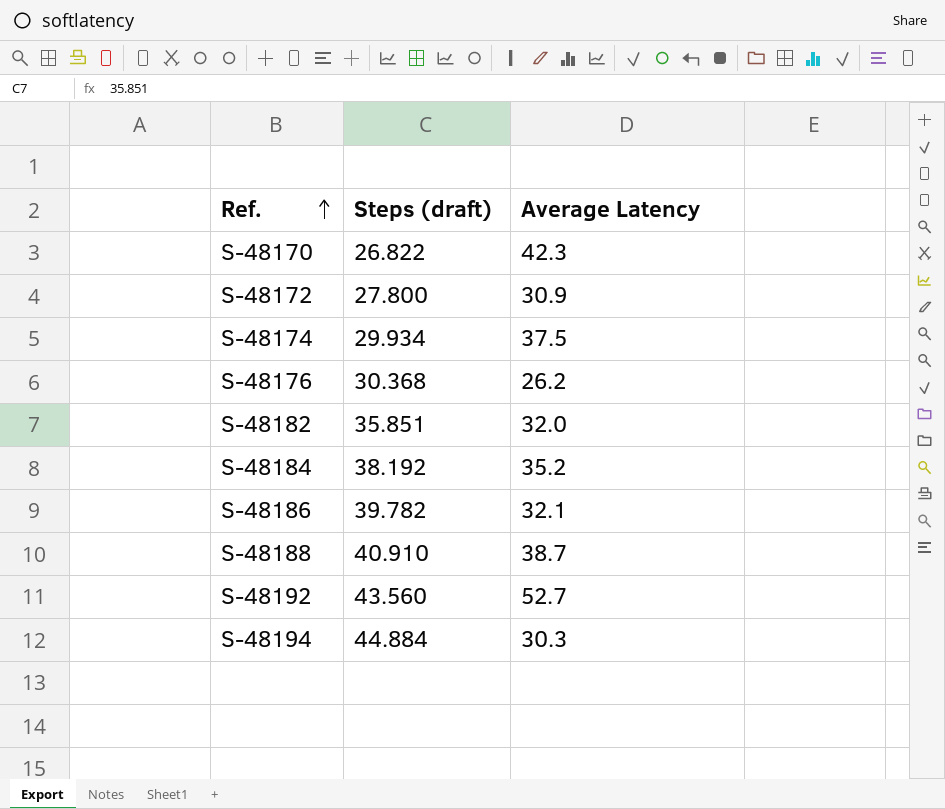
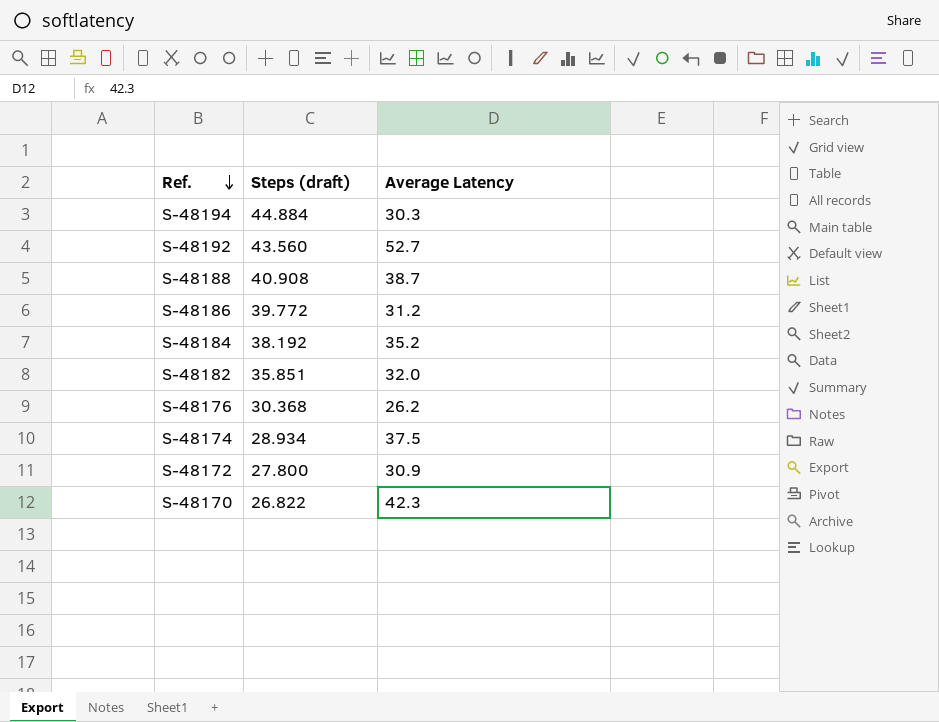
row order: Ref. ascending -> Ref. descending
S-48188 | Steps (draft): 40.910 -> 40.908
S-48186 | Steps (draft): 39.782 -> 39.772
S-48186 | Average Latency: 32.1 -> 31.2
S-48174 | Steps (draft): 29.934 -> 28.934

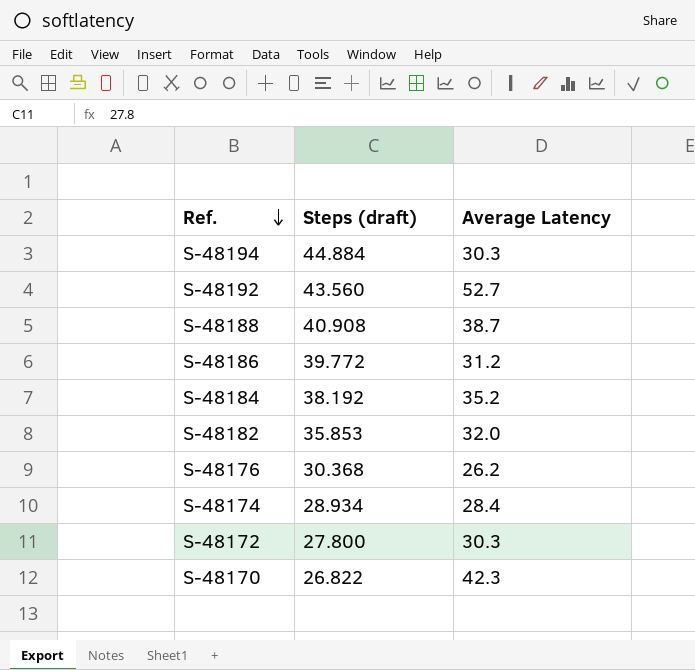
S-48182 | Steps (draft): 35.851 -> 35.853
S-48174 | Average Latency: 37.5 -> 28.4
S-48172 | Average Latency: 30.9 -> 30.3

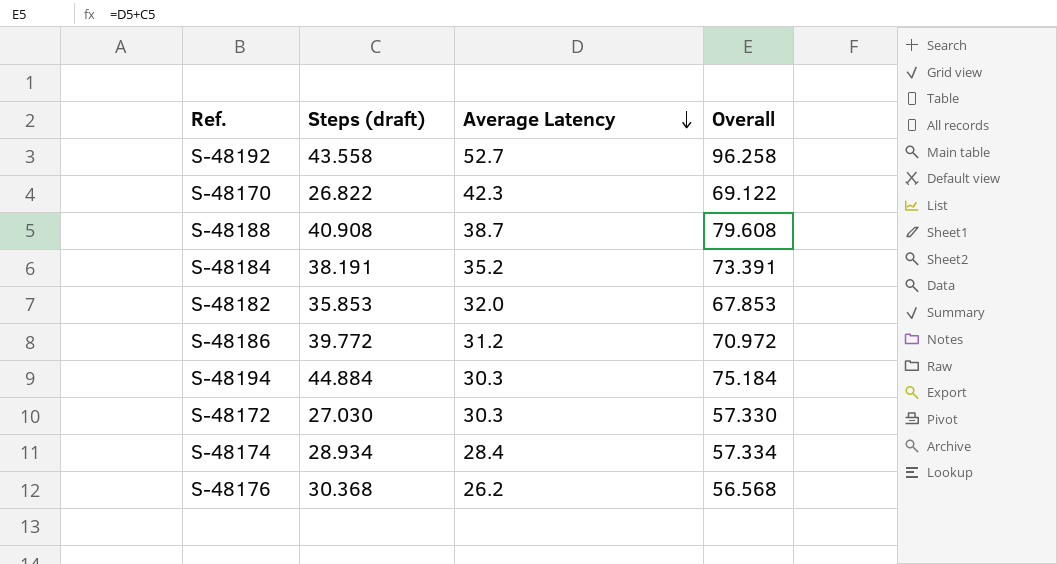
row order: Ref. descending -> Average Latency descending
column Overall | formula: none -> [Steps (draft)] + [Average Latency]
S-48192 | Steps (draft): 43.560 -> 43.558
S-48184 | Steps (draft): 38.192 -> 38.191
S-48172 | Steps (draft): 27.800 -> 27.030

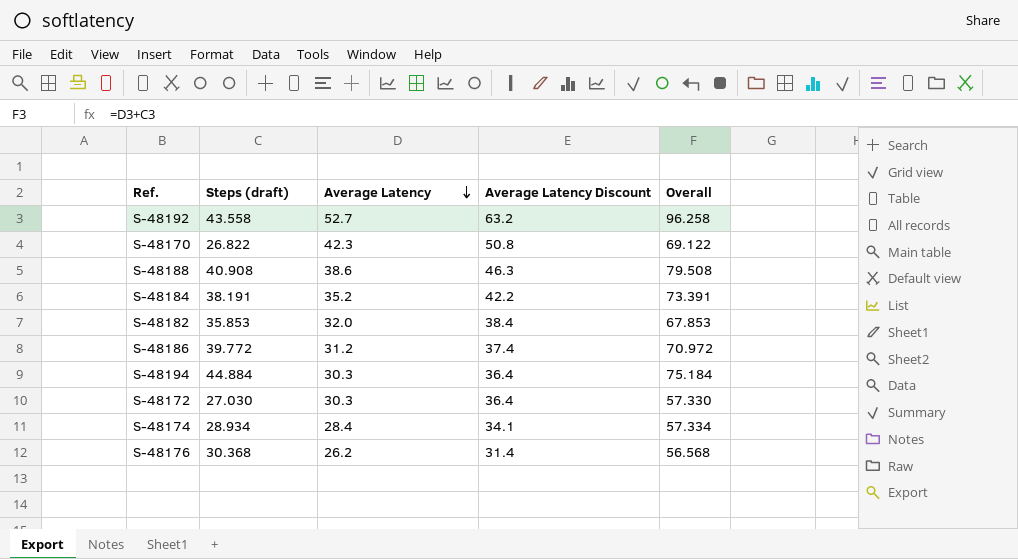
column Average Latency Discount | formula: none -> [Average Latency] * 1.2
S-48188 | Average Latency: 38.7 -> 38.6
S-48188 | Overall: 79.608 -> 79.508

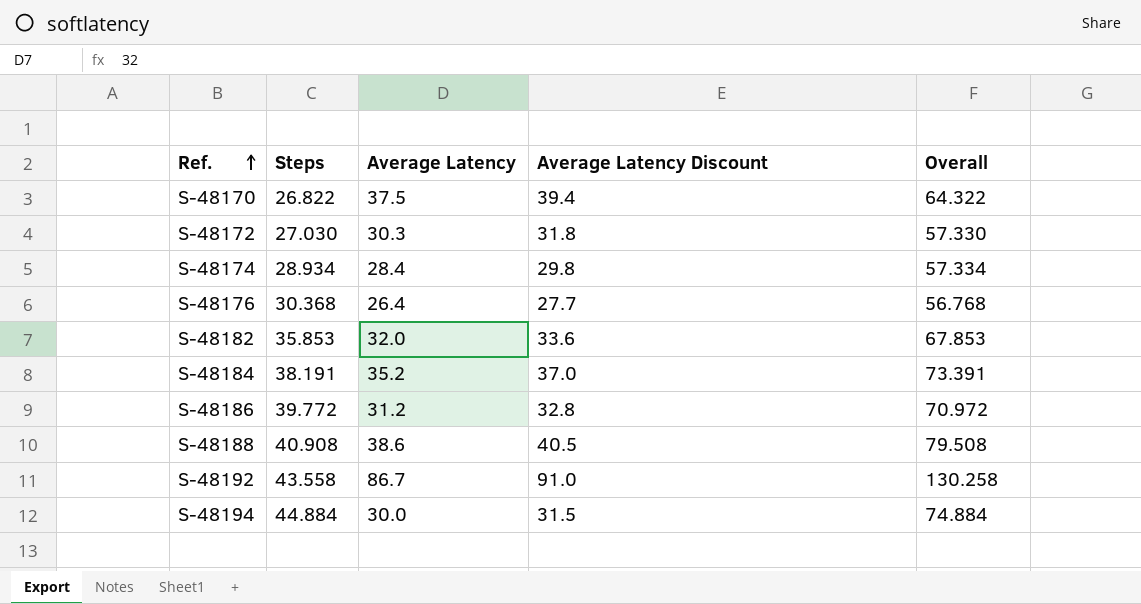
row order: Average Latency descending -> Ref. ascending
column name: Steps (draft) -> Steps
column Average Latency Discount | formula: [Average Latency] * 1.2 -> [Average Latency] * 1.05
S-48170 | Average Latency: 42.3 -> 37.5
S-48170 | Overall: 69.122 -> 64.322
S-48176 | Average Latency: 26.2 -> 26.4
S-48176 | Overall: 56.568 -> 56.768
S-48192 | Average Latency: 52.7 -> 86.7
S-48192 | Overall: 96.258 -> 130.258
S-48194 | Average Latency: 30.3 -> 30.0
S-48194 | Overall: 75.184 -> 74.884

